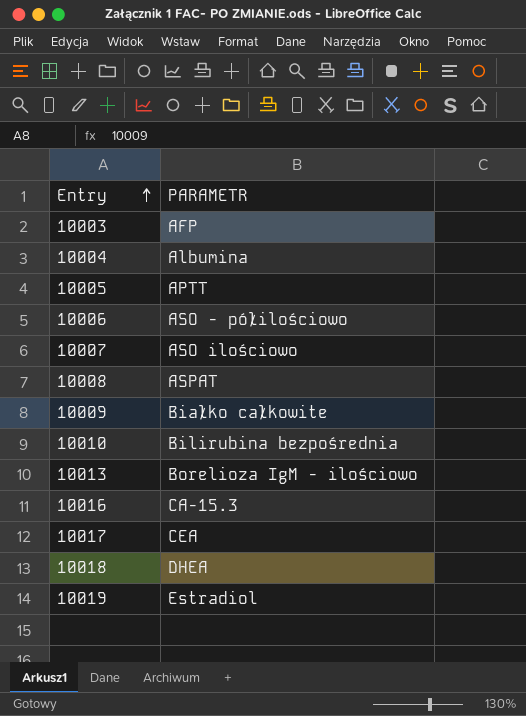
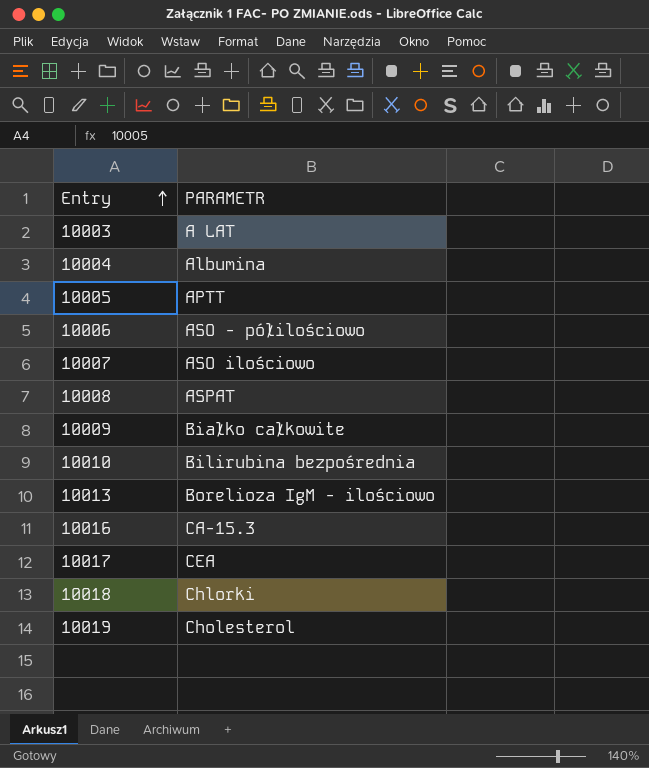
10003 | PARAMETR: AFP -> A LAT
10018 | PARAMETR: DHEA -> Chlorki
10019 | PARAMETR: Estradiol -> Cholesterol

